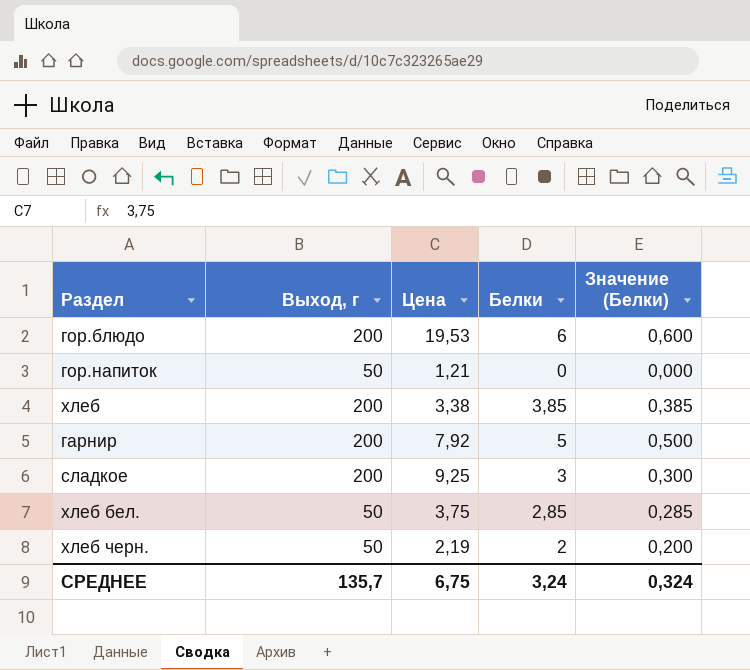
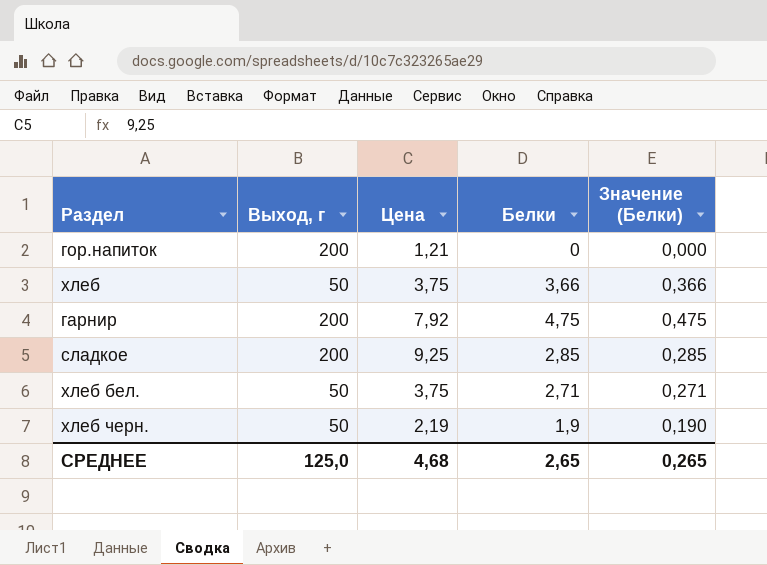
row гор.блюдо: 200 | 19,53 | 6 | 0,600 -> none
гор.напиток | Выход, г: 50 -> 200
хлеб | Выход, г: 200 -> 50
хлеб | Цена: 3,38 -> 3,75
хлеб | Белки: 3,85 -> 3,66
хлеб | Значение (Белки): 0,385 -> 0,366
гарнир | Белки: 5 -> 4,75
гарнир | Значение (Белки): 0,500 -> 0,475
сладкое | Белки: 3 -> 2,85
сладкое | Значение (Белки): 0,300 -> 0,285
хлеб бел. | Белки: 2,85 -> 2,71
хлеб бел. | Значение (Белки): 0,285 -> 0,271
хлеб черн. | Белки: 2 -> 1,9
хлеб черн. | Значение (Белки): 0,200 -> 0,190
СРЕДНЕЕ | Выход, г: 135,7 -> 125,0
СРЕДНЕЕ | Цена: 6,75 -> 4,68
СРЕДНЕЕ | Белки: 3,24 -> 2,65
СРЕДНЕЕ | Значение (Белки): 0,324 -> 0,265

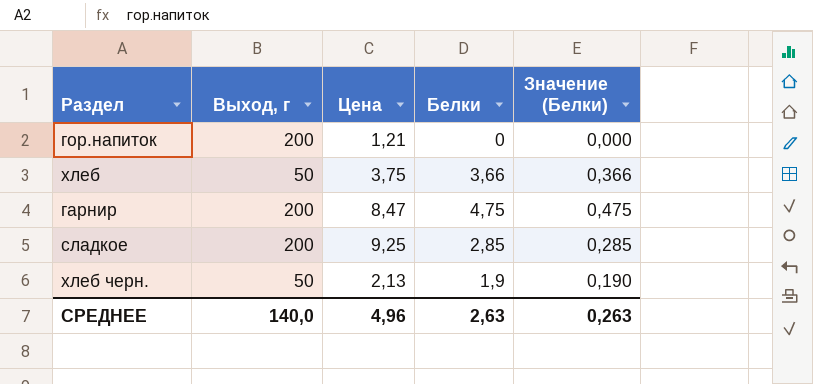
row хлеб бел.: 50 | 3,75 | 2,71 | 0,271 -> none
гарнир | Цена: 7,92 -> 8,47
хлеб черн. | Цена: 2,19 -> 2,13
СРЕДНЕЕ | Выход, г: 125,0 -> 140,0
СРЕДНЕЕ | Цена: 4,68 -> 4,96
СРЕДНЕЕ | Белки: 2,65 -> 2,63
СРЕДНЕЕ | Значение (Белки): 0,265 -> 0,263

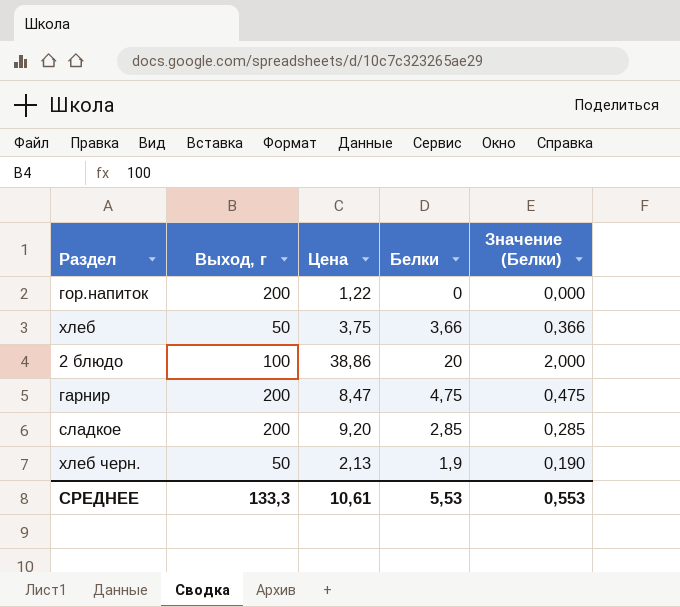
гор.напиток | Цена: 1,21 -> 1,22
row 2 блюдо: none -> 100 | 38,86 | 20 | 2,000
сладкое | Цена: 9,25 -> 9,20
СРЕДНЕЕ | Выход, г: 140,0 -> 133,3
СРЕДНЕЕ | Цена: 4,96 -> 10,61
СРЕДНЕЕ | Белки: 2,63 -> 5,53
СРЕДНЕЕ | Значение (Белки): 0,263 -> 0,553

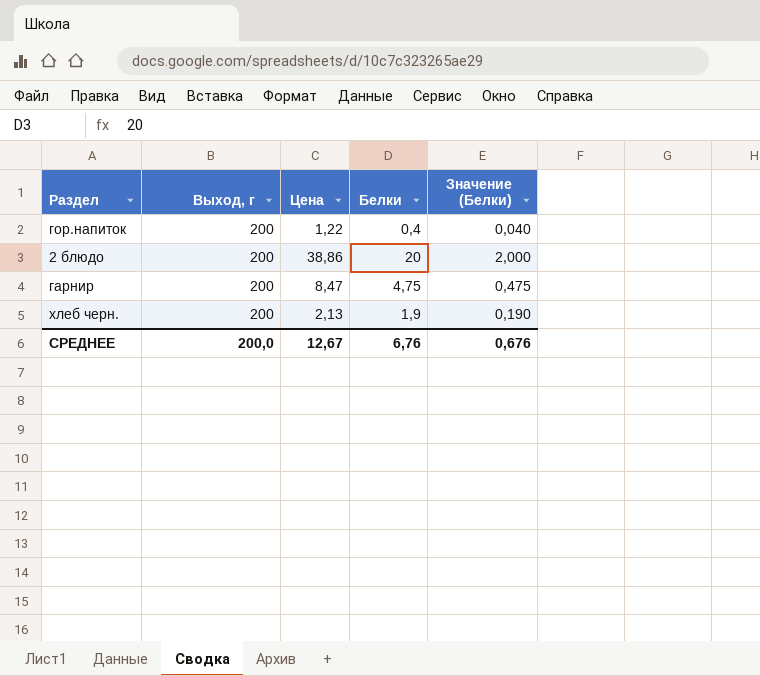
row хлеб: 50 | 3,75 | 3,66 | 0,366 -> none
row сладкое: 200 | 9,20 | 2,85 | 0,285 -> none
гор.напиток | Белки: 0 -> 0,4
гор.напиток | Значение (Белки): 0,000 -> 0,040
2 блюдо | Выход, г: 100 -> 200
хлеб черн. | Выход, г: 50 -> 200
СРЕДНЕЕ | Выход, г: 133,3 -> 200,0
СРЕДНЕЕ | Цена: 10,61 -> 12,67
СРЕДНЕЕ | Белки: 5,53 -> 6,76
СРЕДНЕЕ | Значение (Белки): 0,553 -> 0,676

